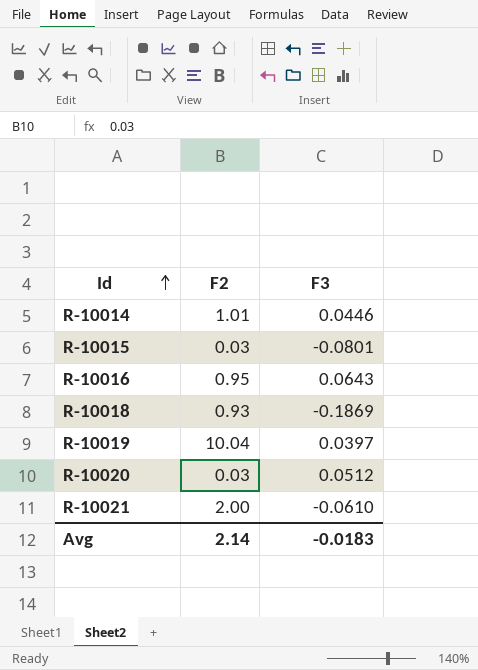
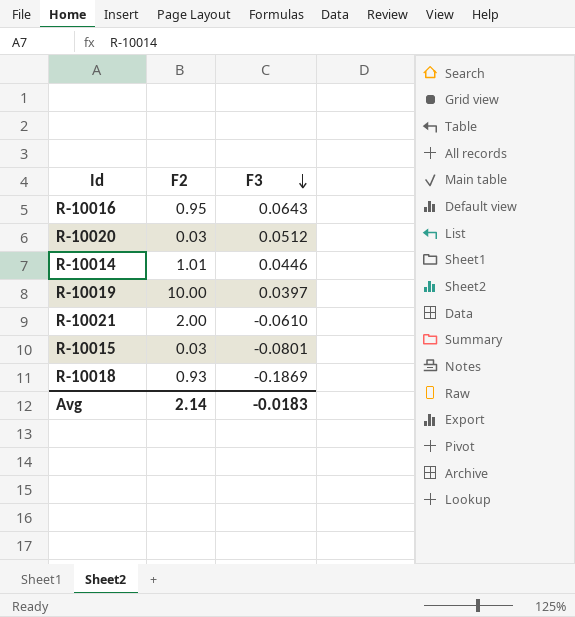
row order: Id ascending -> F3 descending
R-10019 | F2: 10.04 -> 10.00

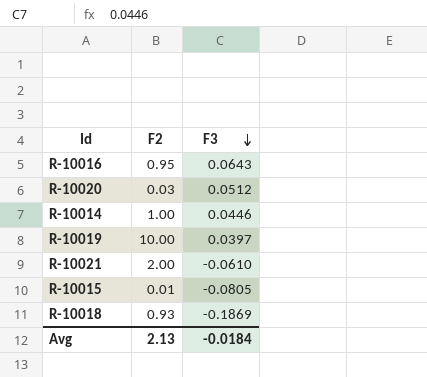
R-10014 | F2: 1.01 -> 1.00
R-10015 | F2: 0.03 -> 0.01
R-10015 | F3: -0.0801 -> -0.0805
Avg | F2: 2.14 -> 2.13
Avg | F3: -0.0183 -> -0.0184

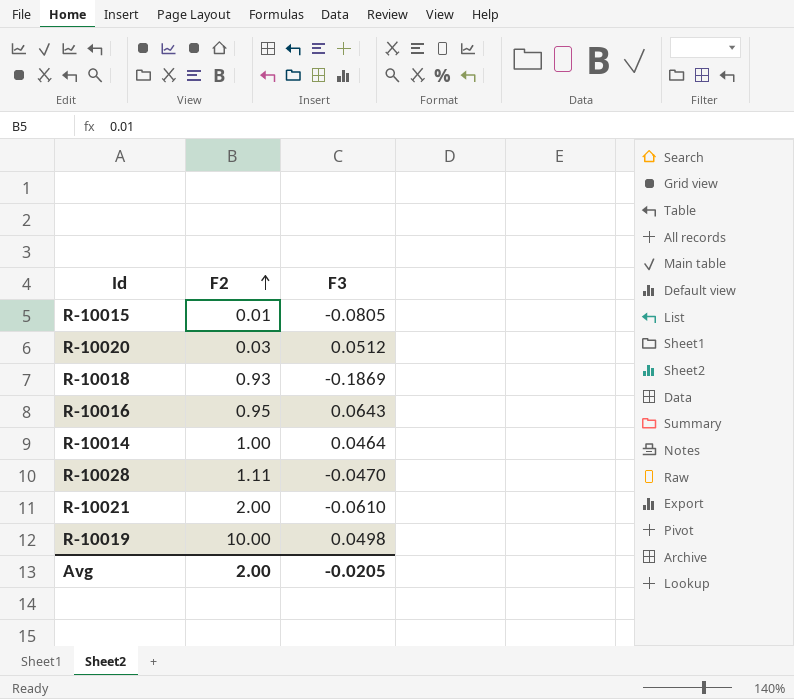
row order: F3 descending -> F2 ascending
R-10014 | F3: 0.0446 -> 0.0464
row R-10028: none -> 1.11 | -0.0470
R-10019 | F3: 0.0397 -> 0.0498
Avg | F2: 2.13 -> 2.00
Avg | F3: -0.0184 -> -0.0205

